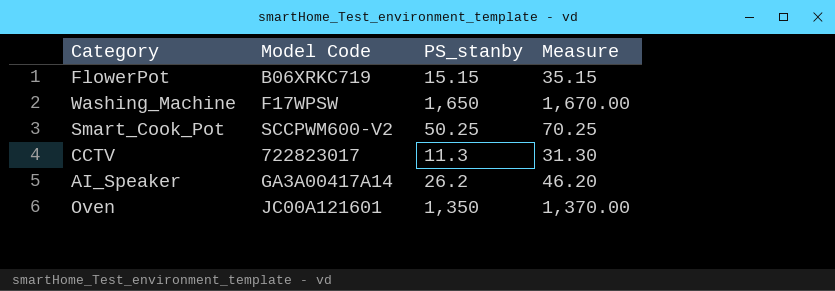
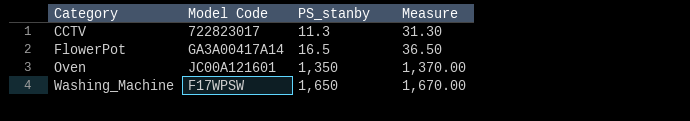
row order: none -> Category ascending
row Smart_Cook_Pot: SCCPWM600-V2 | 50.25 | 70.25 -> none
row AI_Speaker: GA3A00417A14 | 26.2 | 46.20 -> none
FlowerPot | Model Code: B06XRKC719 -> GA3A00417A14
FlowerPot | PS_stanby: 15.15 -> 16.5
FlowerPot | Measure: 35.15 -> 36.50

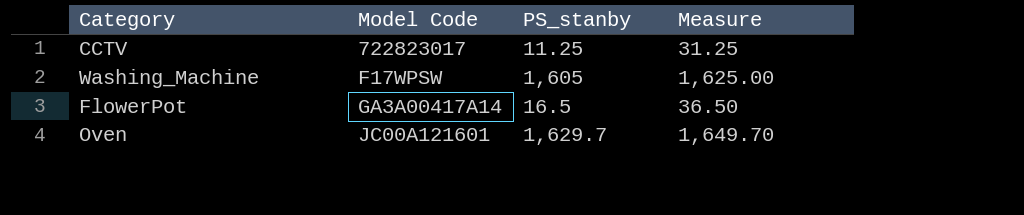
row order: Category ascending -> Model Code ascending
CCTV | PS_stanby: 11.3 -> 11.25
CCTV | Measure: 31.30 -> 31.25
Washing_Machine | PS_stanby: 1,650 -> 1,605
Washing_Machine | Measure: 1,670.00 -> 1,625.00
Oven | PS_stanby: 1,350 -> 1,629.7
Oven | Measure: 1,370.00 -> 1,649.70

